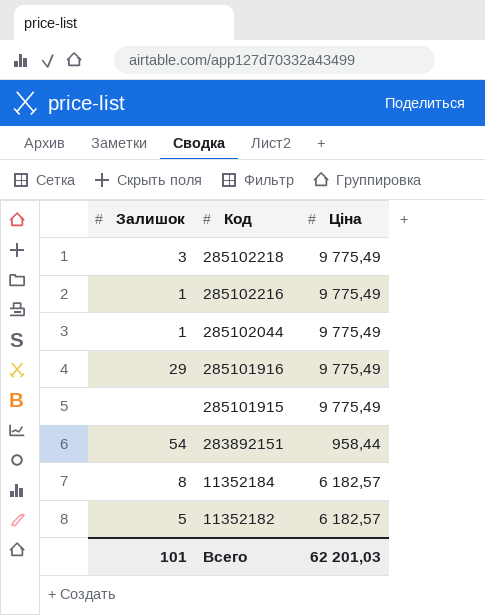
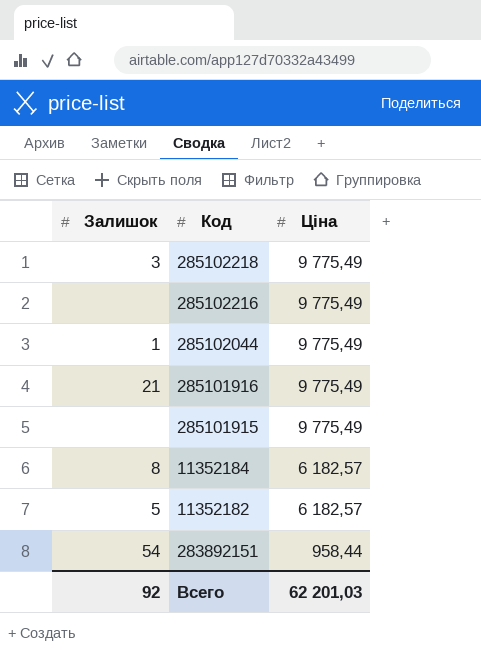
row order: Код descending -> Ціна descending
285102216 | Залишок: 1 -> none
285101916 | Залишок: 29 -> 21
Всего | Залишок: 101 -> 92

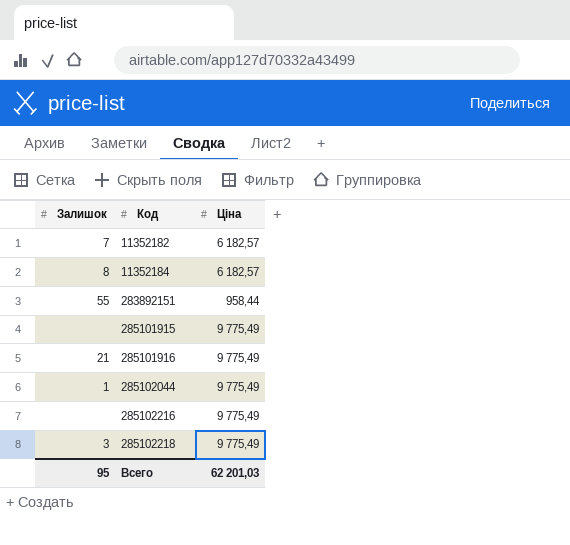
row order: Ціна descending -> Код ascending
11352182 | Залишок: 5 -> 7
283892151 | Залишок: 54 -> 55
Всего | Залишок: 92 -> 95

